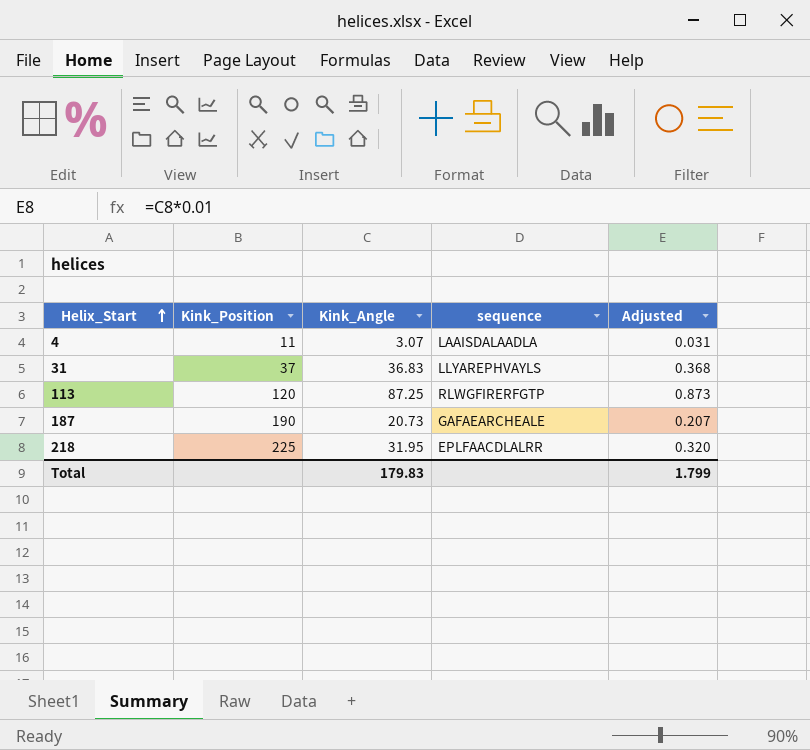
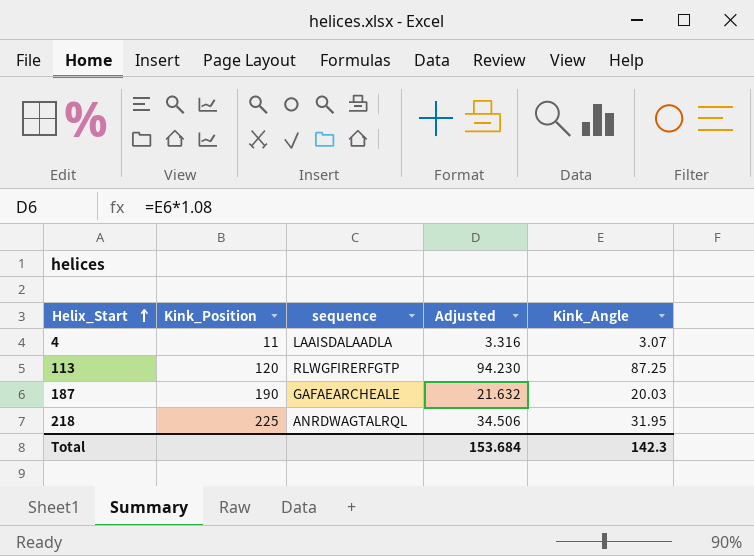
column Adjusted | formula: [Kink_Angle] * 0.01 -> [Kink_Angle] * 1.08
column Kink_Angle | position: 3 -> 5
row 31: 37 | 36.83 | LLYAREPHVAYLS | 0.368 -> none
187 | Kink_Angle: 20.73 -> 20.03
218 | sequence: EPLFAACDLALRR -> ANRDWAGTALRQL
Total | Adjusted: 1.799 -> 153.684
Total | Kink_Angle: 179.83 -> 142.3

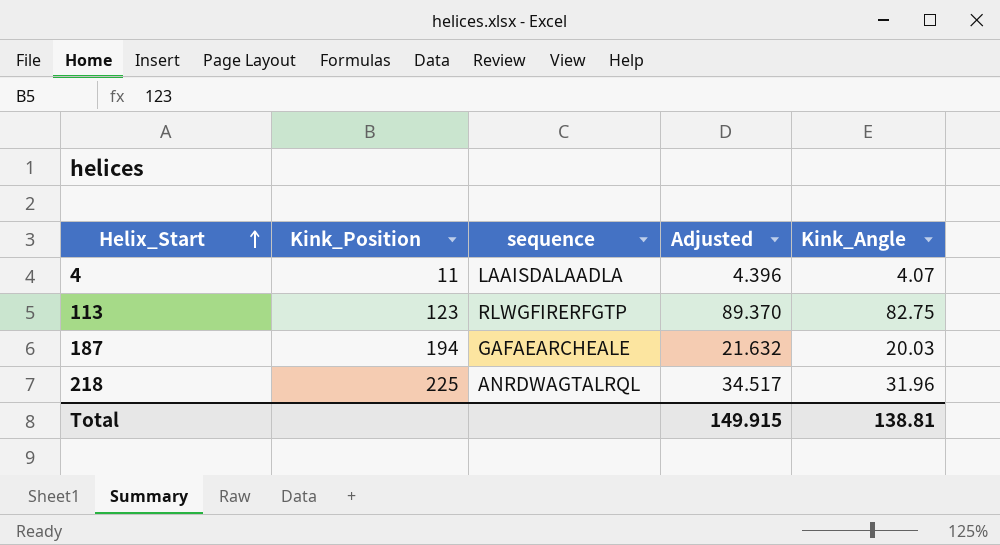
4 | Adjusted: 3.316 -> 4.396
4 | Kink_Angle: 3.07 -> 4.07
113 | Kink_Position: 120 -> 123
113 | Adjusted: 94.230 -> 89.370
113 | Kink_Angle: 87.25 -> 82.75
187 | Kink_Position: 190 -> 194
218 | Adjusted: 34.506 -> 34.517
218 | Kink_Angle: 31.95 -> 31.96
Total | Adjusted: 153.684 -> 149.915
Total | Kink_Angle: 142.3 -> 138.81

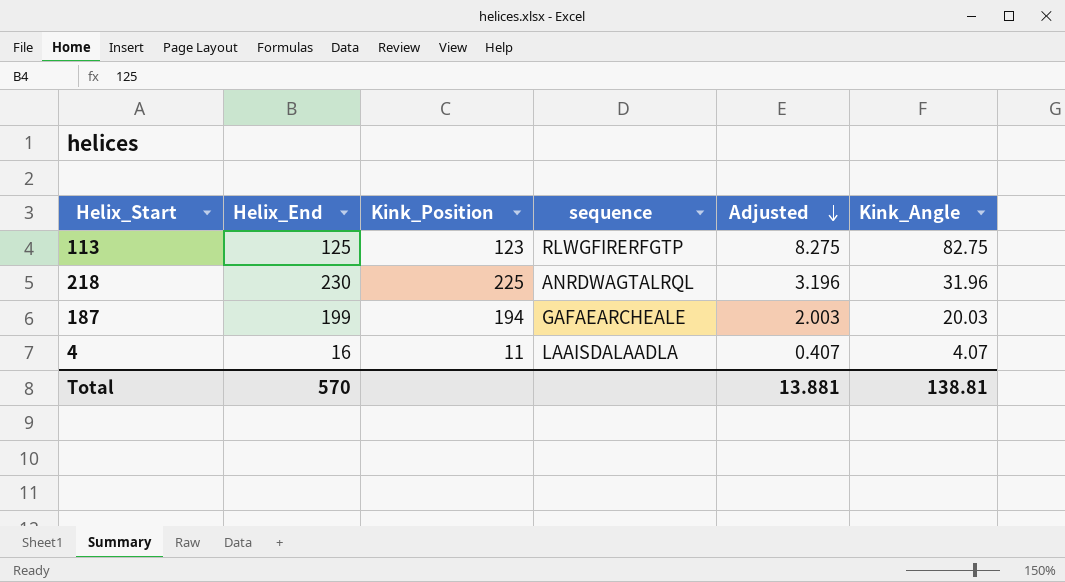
row order: Helix_Start ascending -> Adjusted descending
column Helix_End | position: none -> 2
column Adjusted | formula: [Kink_Angle] * 1.08 -> [Kink_Angle] * 0.1
Total | Adjusted: 149.915 -> 13.881

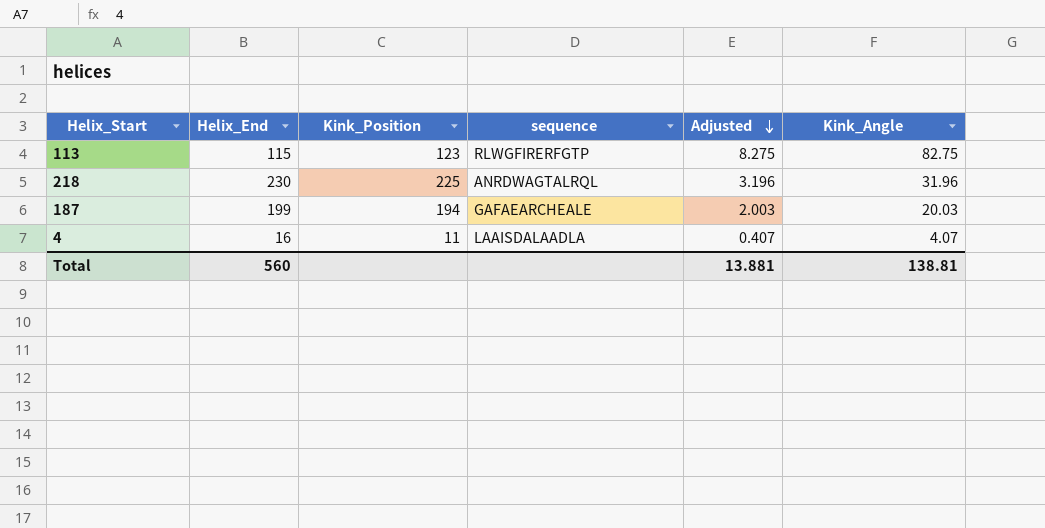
113 | Helix_End: 125 -> 115
Total | Helix_End: 570 -> 560

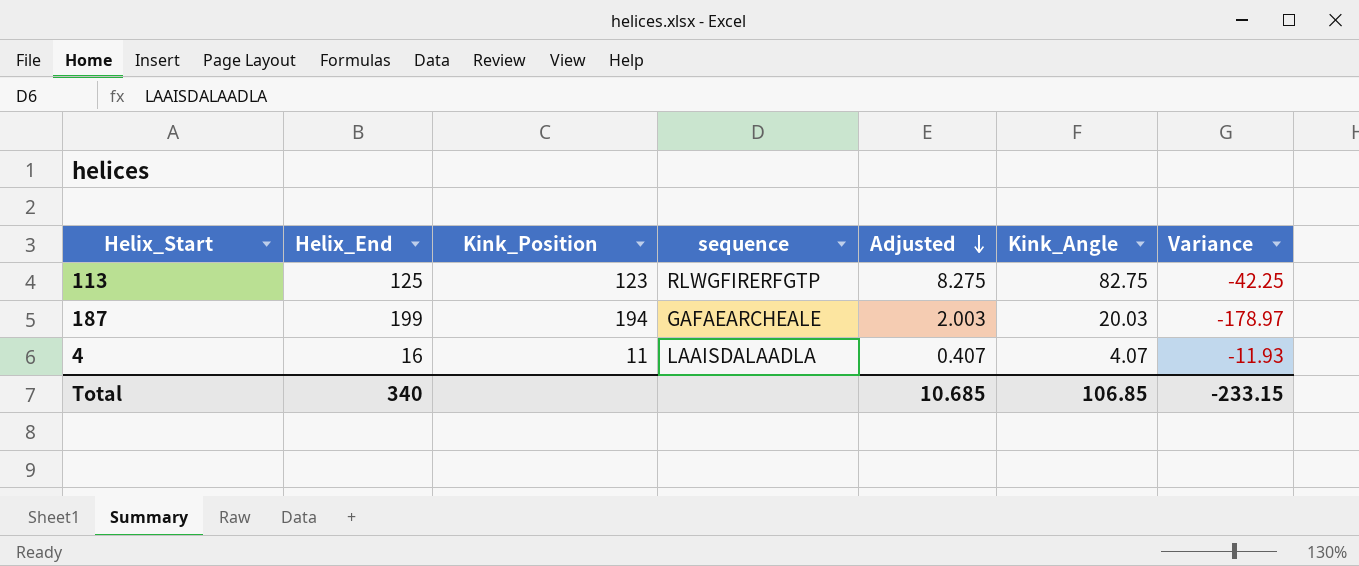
column Variance | formula: none -> [Kink_Angle] - [Helix_End]
row 218: 230 | 225 | ANRDWAGTALRQL | 3.196 | 31.96 -> none
113 | Helix_End: 115 -> 125
Total | Helix_End: 560 -> 340
Total | Adjusted: 13.881 -> 10.685
Total | Kink_Angle: 138.81 -> 106.85

